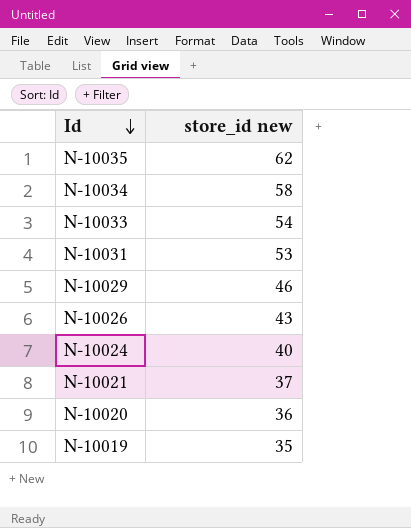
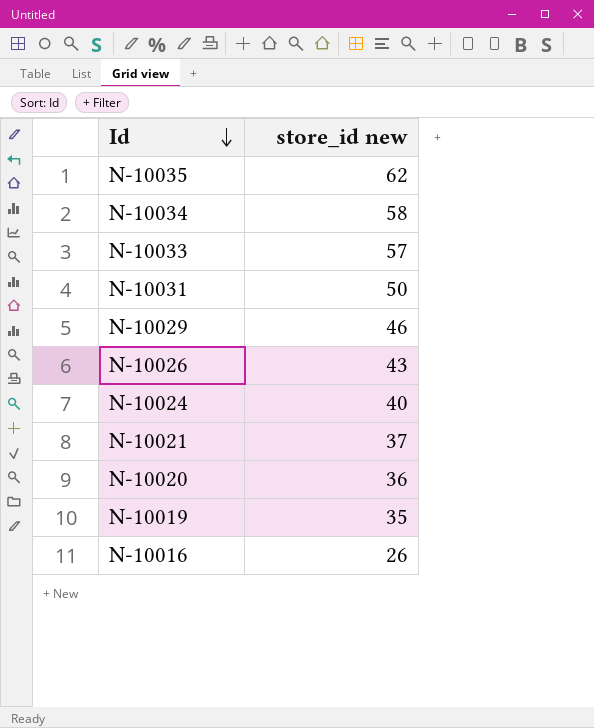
N-10033 | store_id new: 54 -> 57
N-10031 | store_id new: 53 -> 50
row N-10016: none -> 26

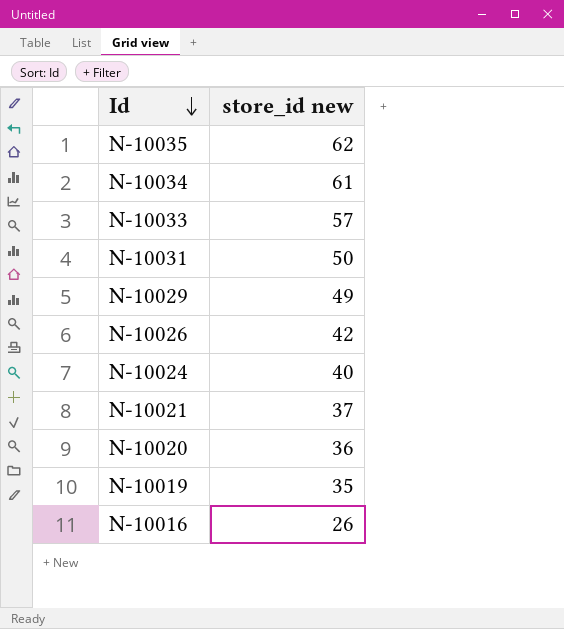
N-10034 | store_id new: 58 -> 61
N-10029 | store_id new: 46 -> 49
N-10026 | store_id new: 43 -> 42

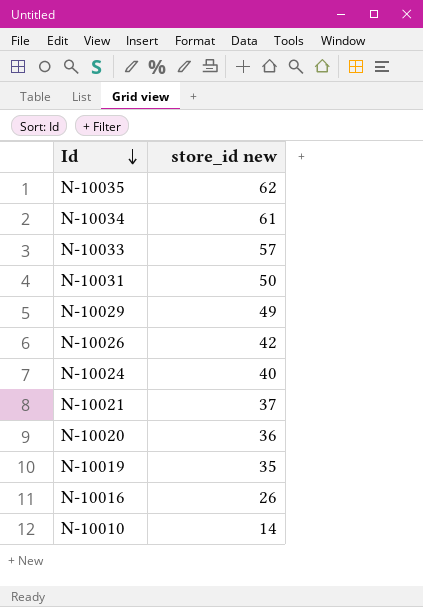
row N-10010: none -> 14

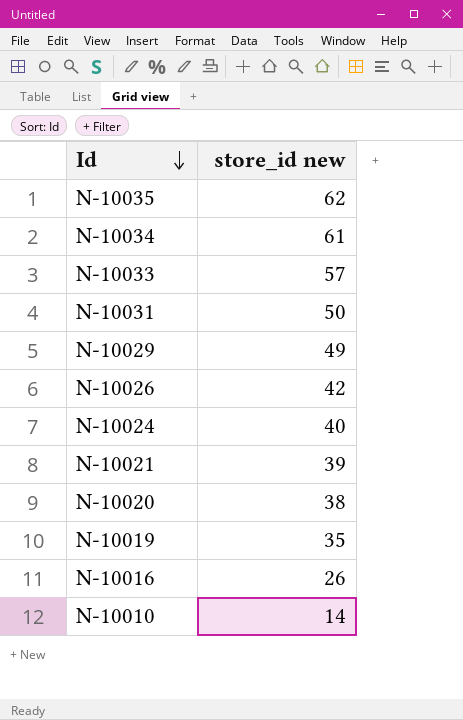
N-10021 | store_id new: 37 -> 39
N-10020 | store_id new: 36 -> 38

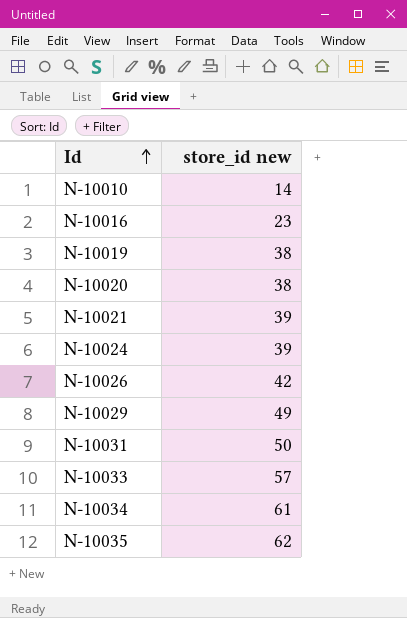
row order: Id descending -> Id ascending
N-10016 | store_id new: 26 -> 23
N-10019 | store_id new: 35 -> 38
N-10024 | store_id new: 40 -> 39

